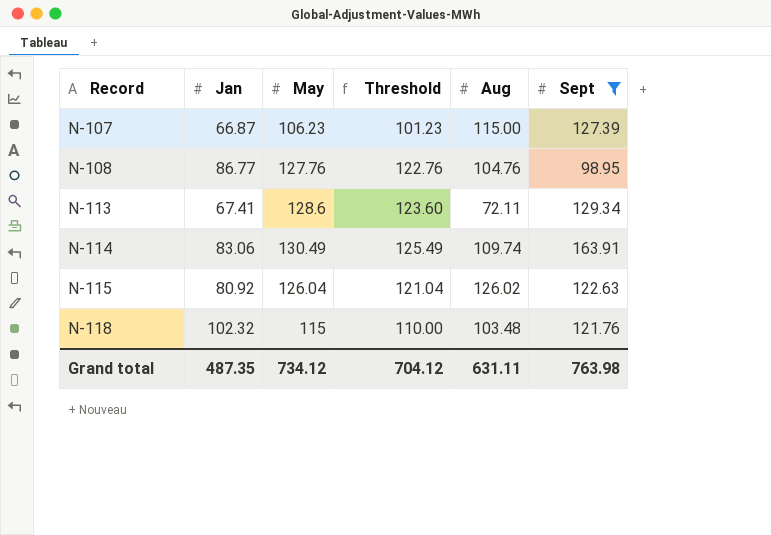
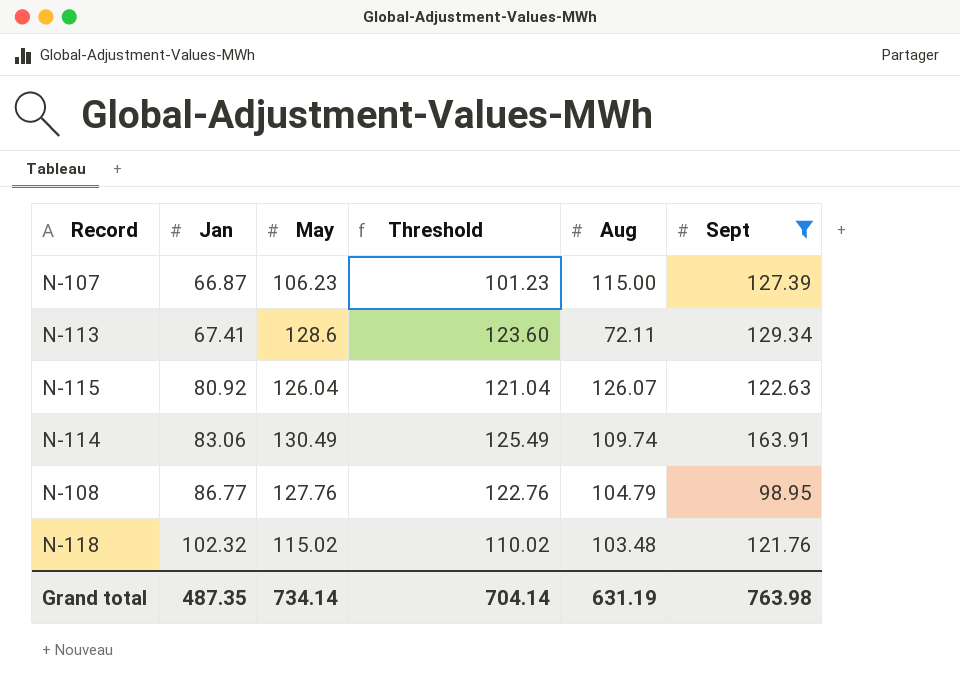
row order: Record ascending -> Jan ascending
N-115 | Aug: 126.02 -> 126.07
N-108 | Aug: 104.76 -> 104.79
N-118 | May: 115 -> 115.02
N-118 | Threshold: 110.00 -> 110.02
Grand total | May: 734.12 -> 734.14
Grand total | Threshold: 704.12 -> 704.14
Grand total | Aug: 631.11 -> 631.19

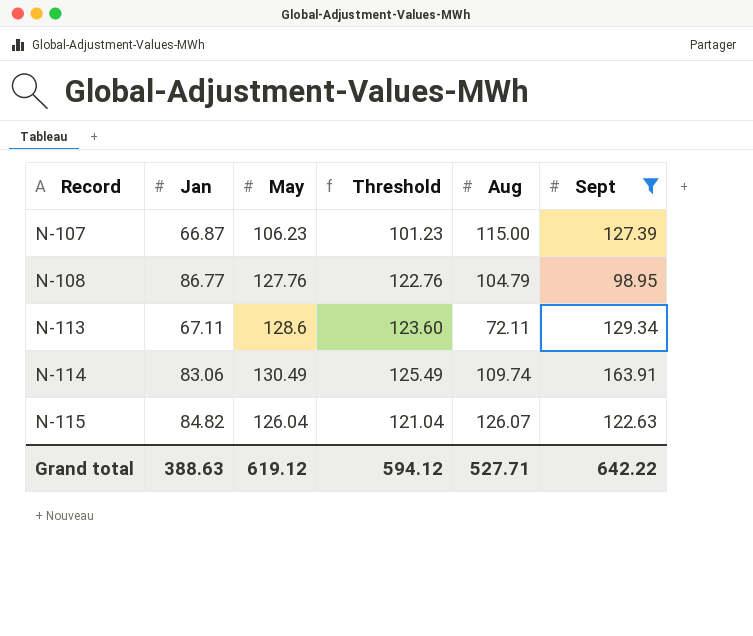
row order: Jan ascending -> Record ascending
row N-118: 102.32 | 115.02 | 110.02 | 103.48 | 121.76 -> none
N-113 | Jan: 67.41 -> 67.11
N-115 | Jan: 80.92 -> 84.82
Grand total | Jan: 487.35 -> 388.63
Grand total | May: 734.14 -> 619.12
Grand total | Threshold: 704.14 -> 594.12
Grand total | Aug: 631.19 -> 527.71
Grand total | Sept: 763.98 -> 642.22

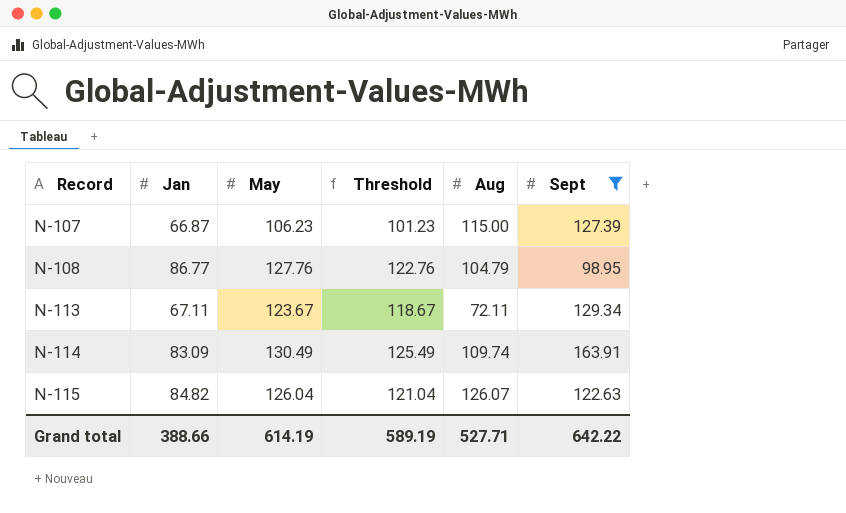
N-113 | May: 128.6 -> 123.67
N-113 | Threshold: 123.60 -> 118.67
N-114 | Jan: 83.06 -> 83.09
Grand total | Jan: 388.63 -> 388.66
Grand total | May: 619.12 -> 614.19
Grand total | Threshold: 594.12 -> 589.19

